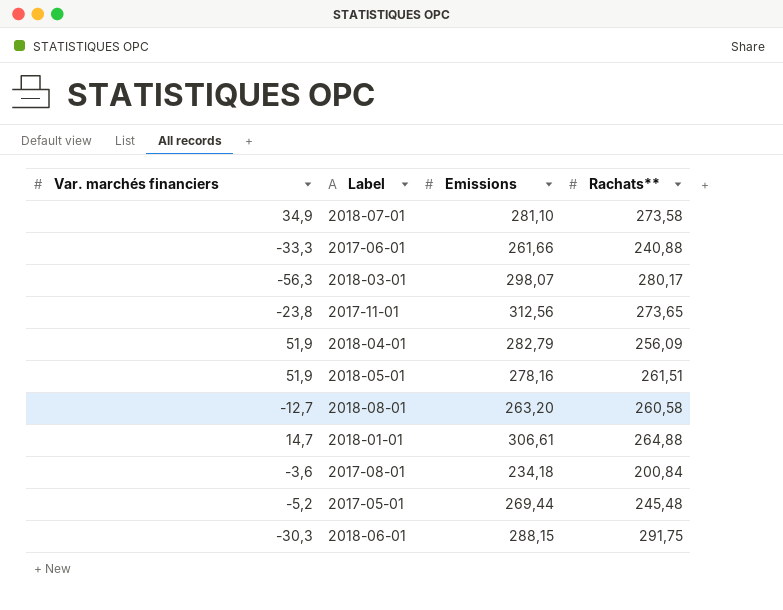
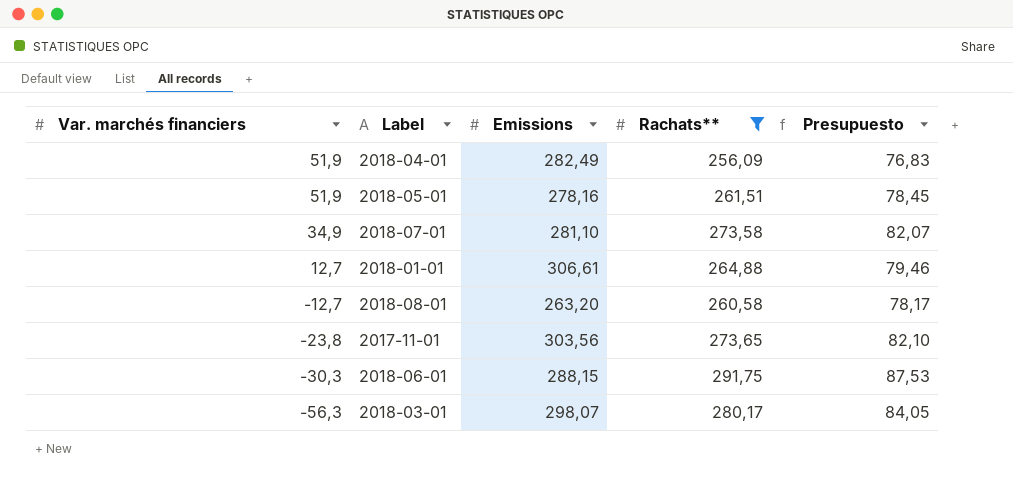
filter: none -> Rachats** >= 256,09
row order: none -> Var. marchés financiers descending
column Presupuesto | formula: none -> [Rachats**] * 0,3
2018-04-01 | Emissions: 282,79 -> 282,49
2018-01-01 | Var. marchés financiers: 14,7 -> 12,7
2017-11-01 | Emissions: 312,56 -> 303,56

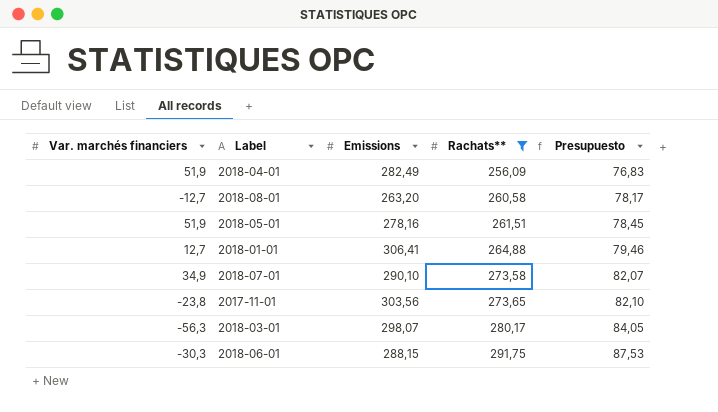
row order: Var. marchés financiers descending -> Rachats** ascending
2018-01-01 | Emissions: 306,61 -> 306,41
2018-07-01 | Emissions: 281,10 -> 290,10

